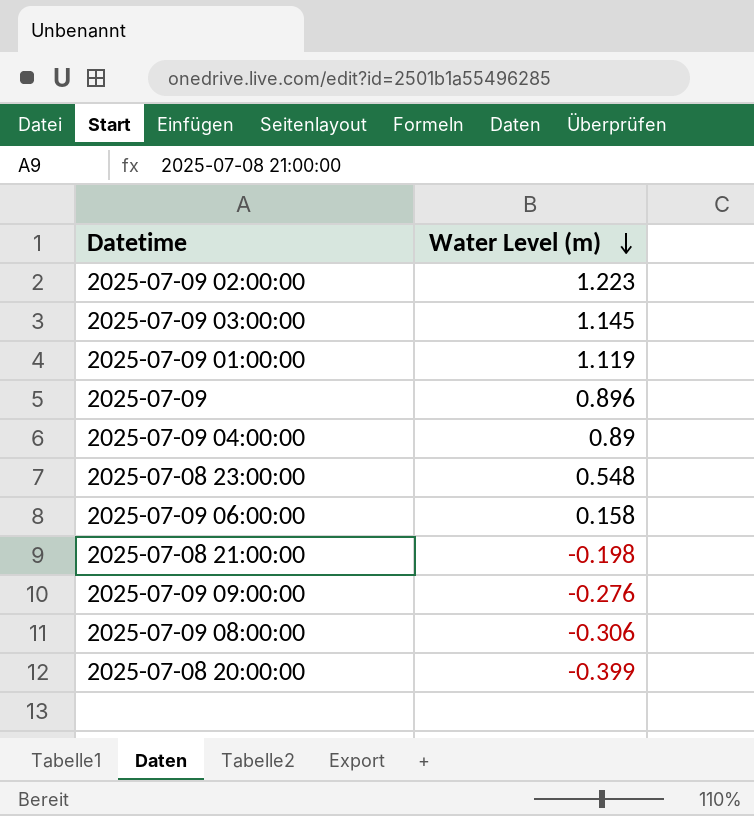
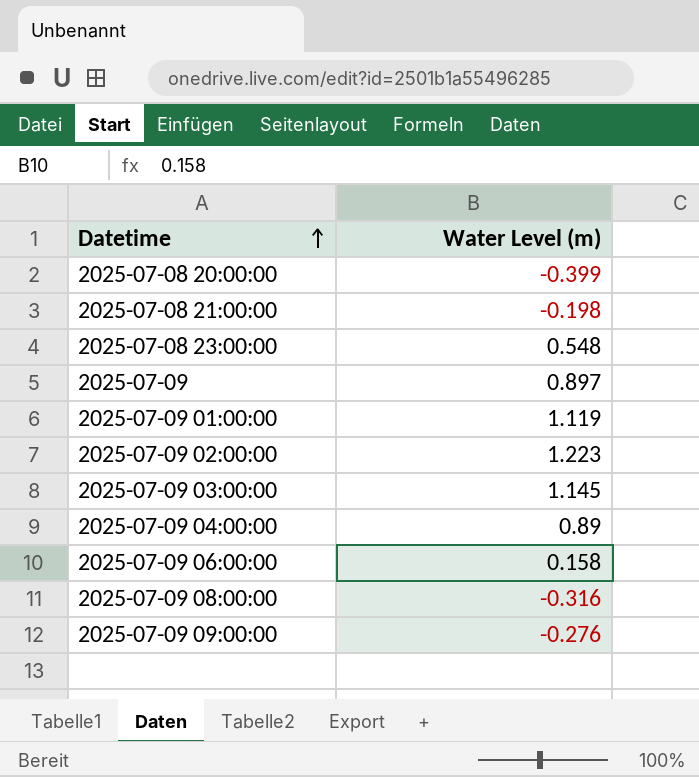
row order: Water Level (m) descending -> Datetime ascending
2025-07-09 | Water Level (m): 0.896 -> 0.897
2025-07-09 08:00:00 | Water Level (m): -0.306 -> -0.316

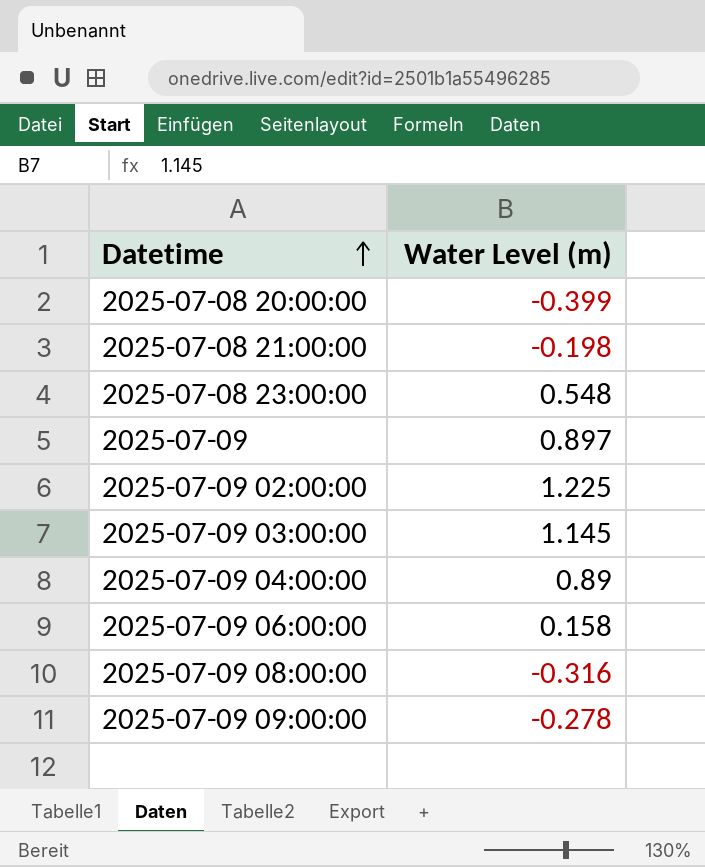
row 2025-07-09 01:00:00: 1.119 -> none
2025-07-09 02:00:00 | Water Level (m): 1.223 -> 1.225
2025-07-09 09:00:00 | Water Level (m): -0.276 -> -0.278

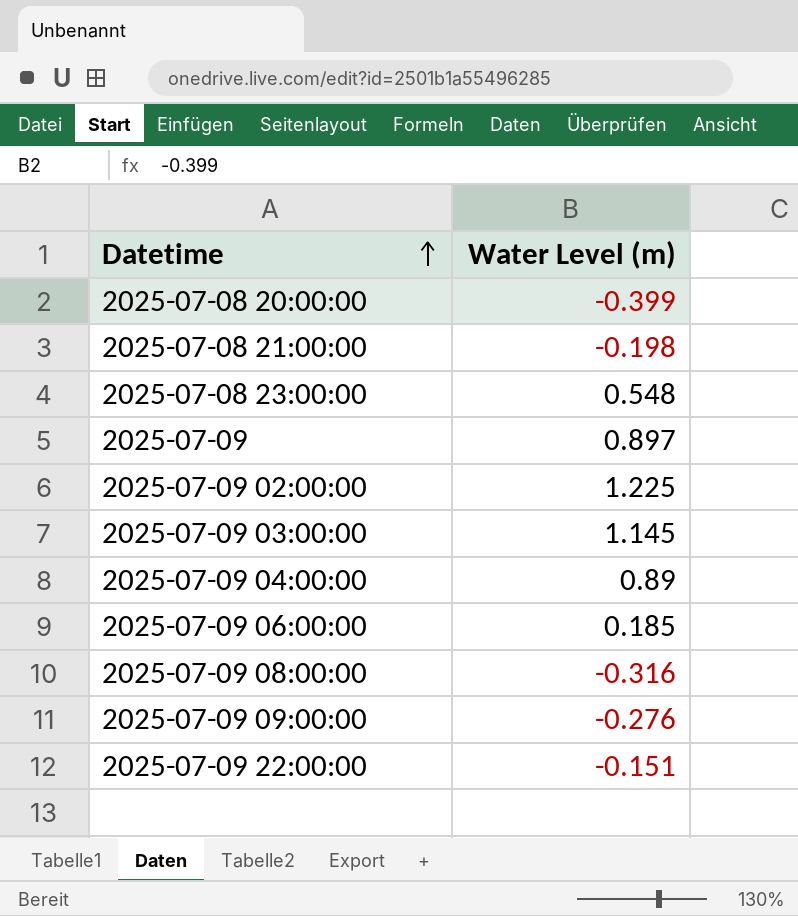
2025-07-09 06:00:00 | Water Level (m): 0.158 -> 0.185
2025-07-09 09:00:00 | Water Level (m): -0.278 -> -0.276
row 2025-07-09 22:00:00: none -> -0.151

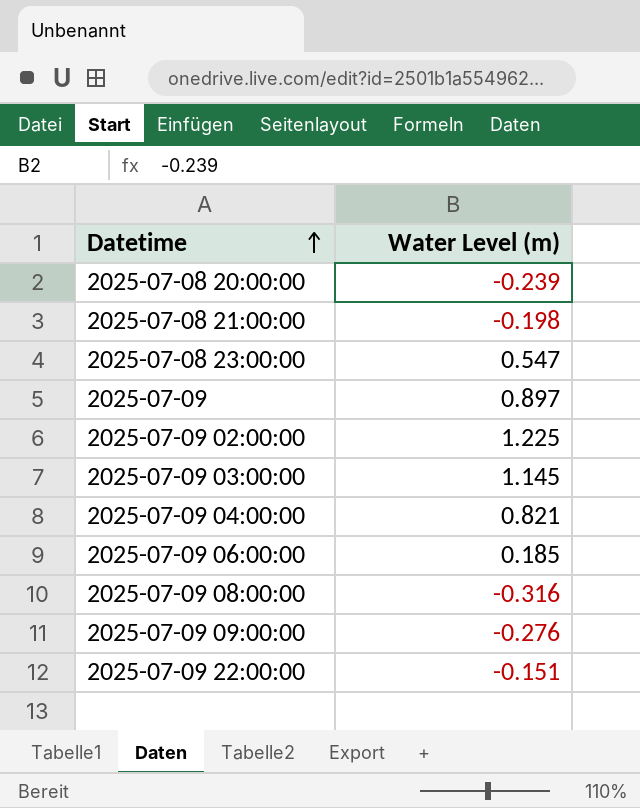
2025-07-08 20:00:00 | Water Level (m): -0.399 -> -0.239
2025-07-08 23:00:00 | Water Level (m): 0.548 -> 0.547
2025-07-09 04:00:00 | Water Level (m): 0.89 -> 0.821

